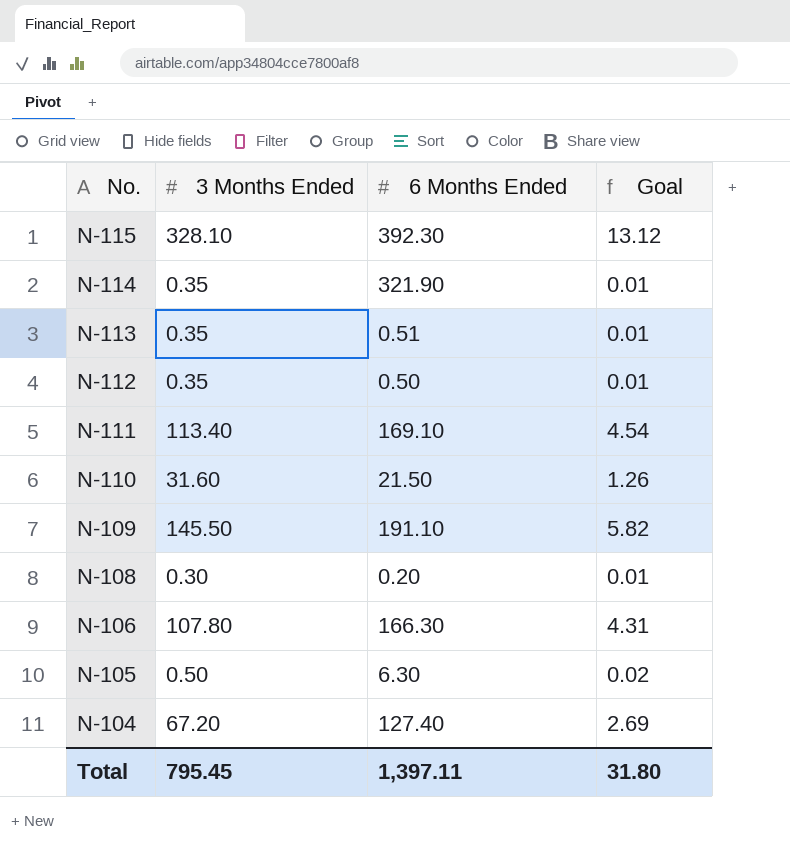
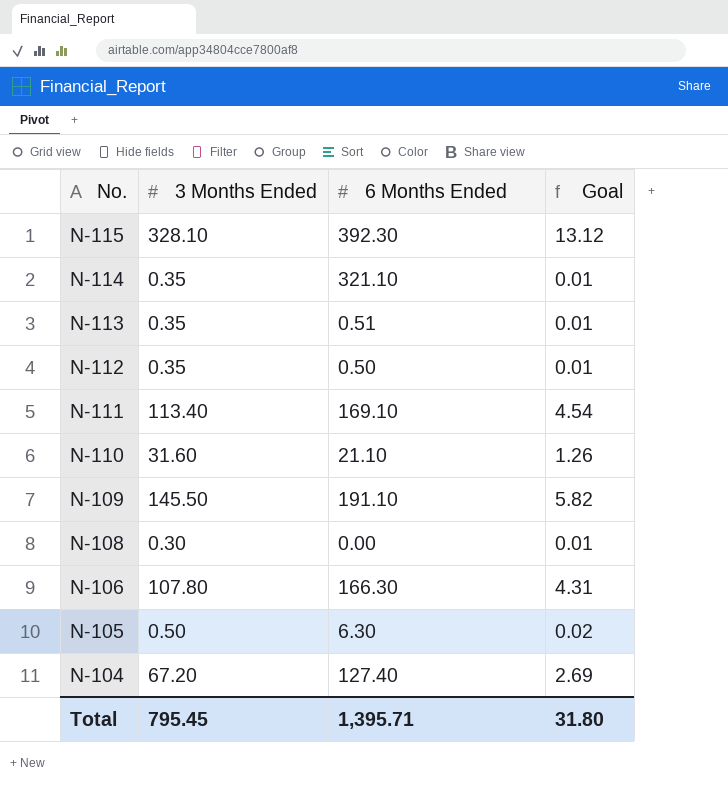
N-114 | 6 Months Ended: 321.90 -> 321.10
N-110 | 6 Months Ended: 21.50 -> 21.10
N-108 | 6 Months Ended: 0.20 -> 0.00
Total | 6 Months Ended: 1,397.11 -> 1,395.71

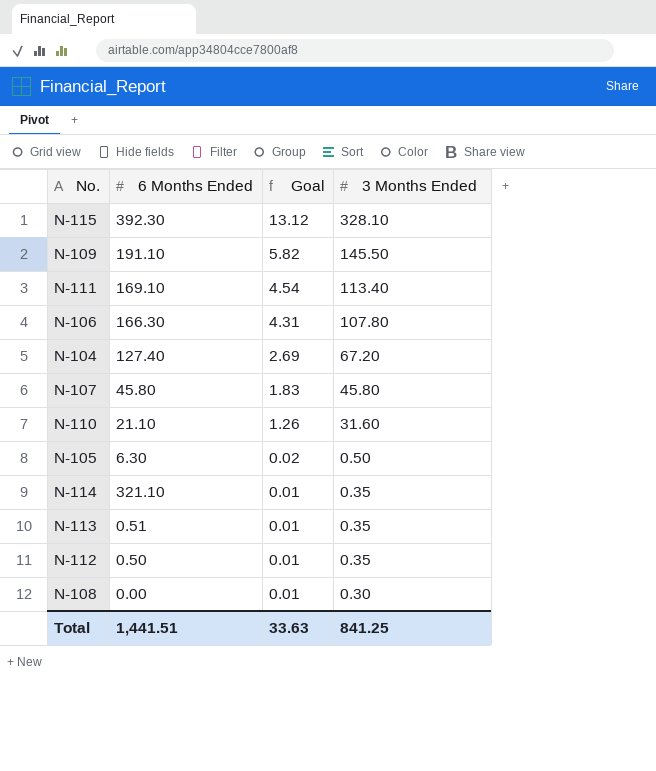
row order: No. descending -> Goal descending
column 3 Months Ended | position: 2 -> 4
row N-107: none -> 45.80 | 1.83 | 45.80
Total | 6 Months Ended: 1,395.71 -> 1,441.51
Total | Goal: 31.80 -> 33.63
Total | 3 Months Ended: 795.45 -> 841.25

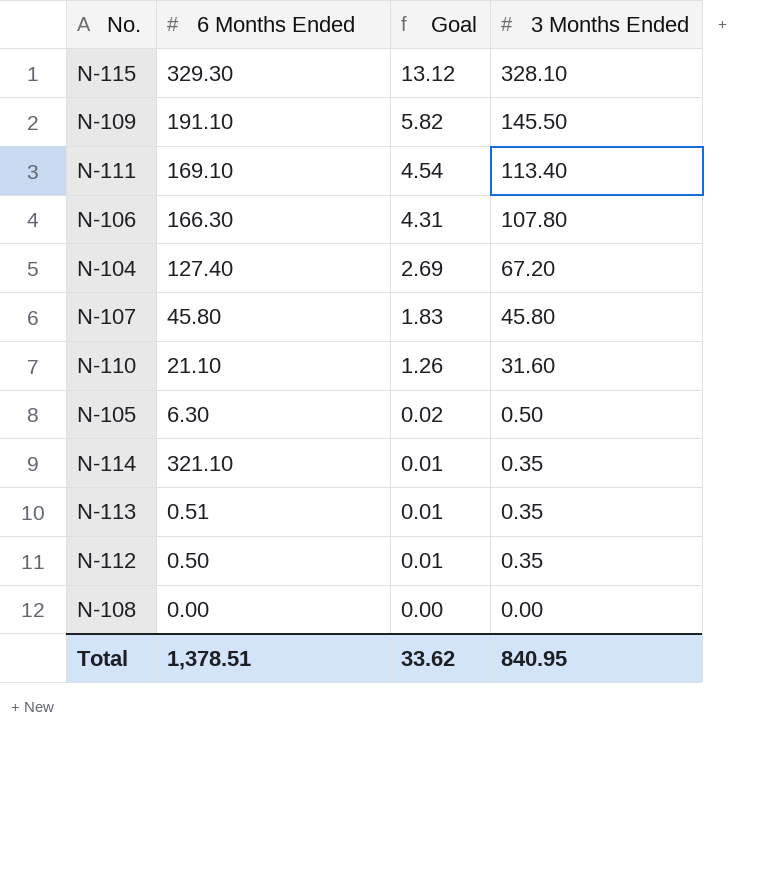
N-115 | 6 Months Ended: 392.30 -> 329.30
N-108 | Goal: 0.01 -> 0.00
N-108 | 3 Months Ended: 0.30 -> 0.00
Total | 6 Months Ended: 1,441.51 -> 1,378.51
Total | Goal: 33.63 -> 33.62
Total | 3 Months Ended: 841.25 -> 840.95

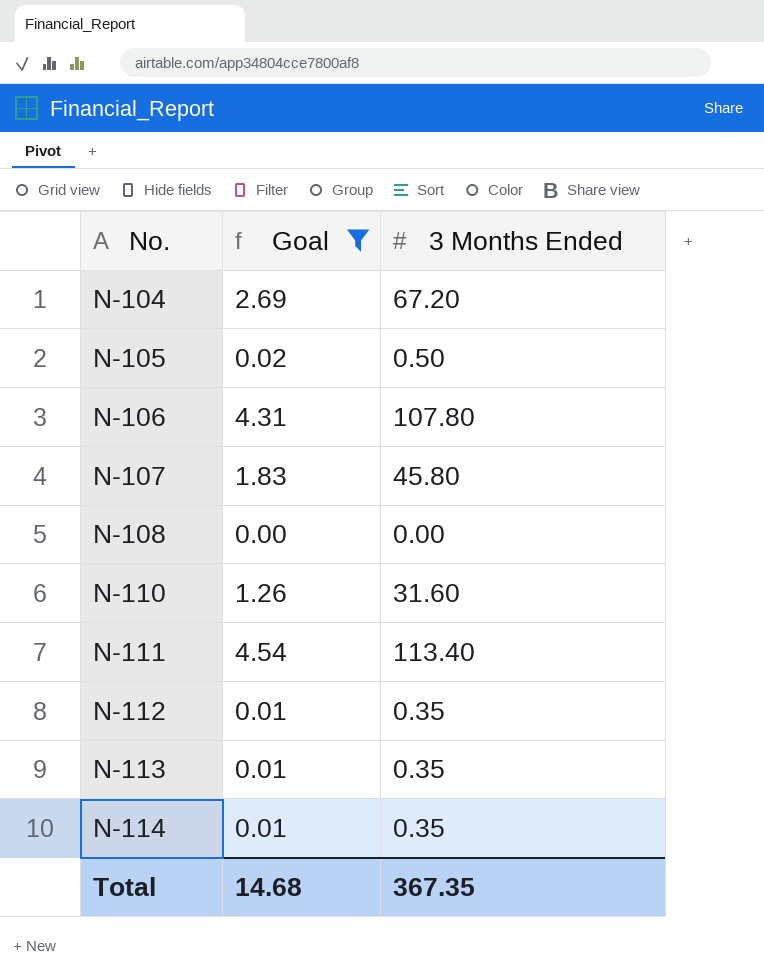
filter: none -> Goal <= 4.54
row order: Goal descending -> No. ascending
column 6 Months Ended | position: 2 -> none
Total | Goal: 33.62 -> 14.68
Total | 3 Months Ended: 840.95 -> 367.35

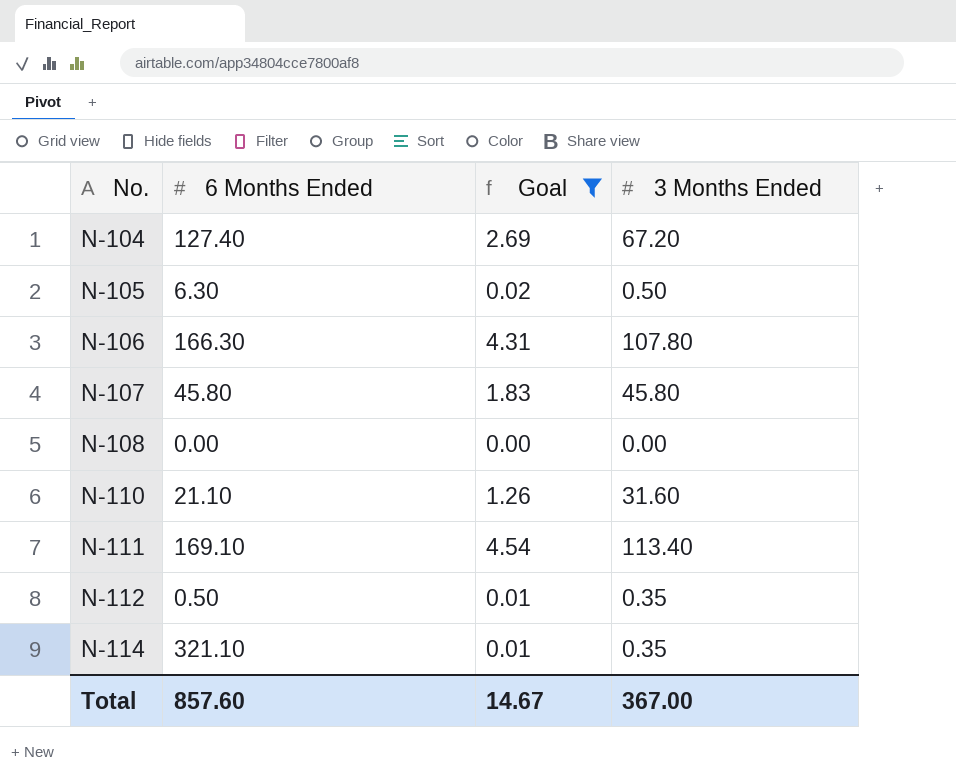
column 6 Months Ended | position: none -> 2
row N-113: 0.01 | 0.35 -> none
Total | Goal: 14.68 -> 14.67
Total | 3 Months Ended: 367.35 -> 367.00

